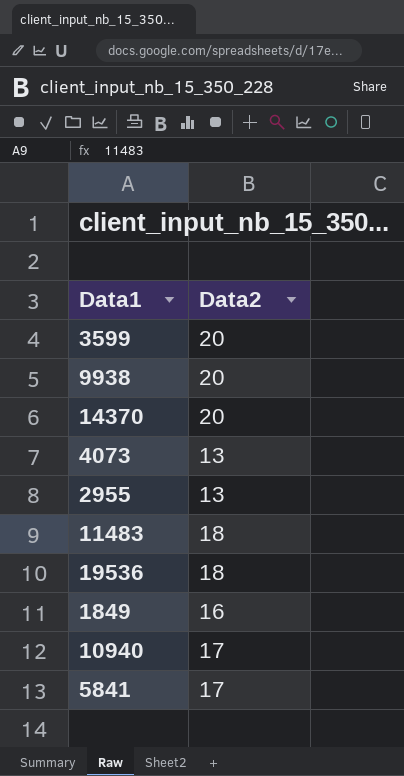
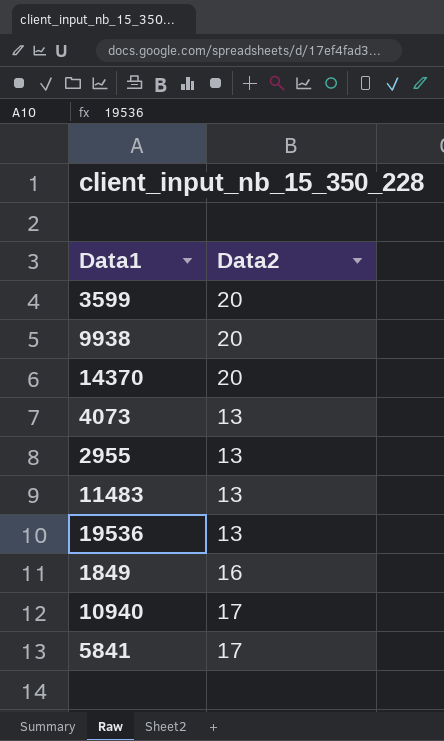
11483 | Data2: 18 -> 13
19536 | Data2: 18 -> 13

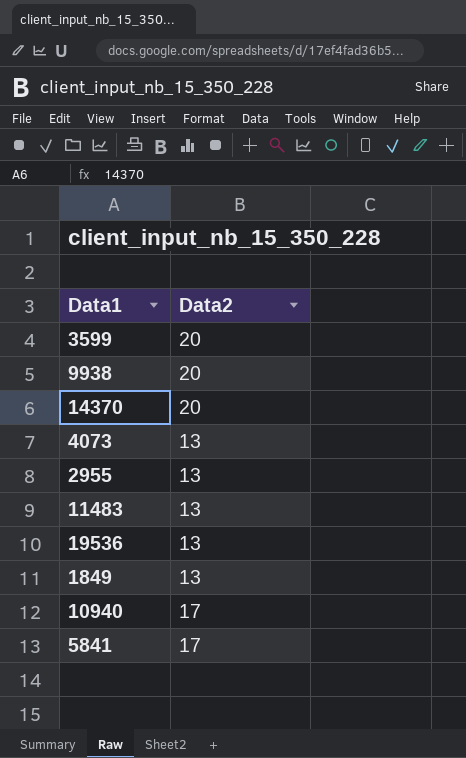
1849 | Data2: 16 -> 13

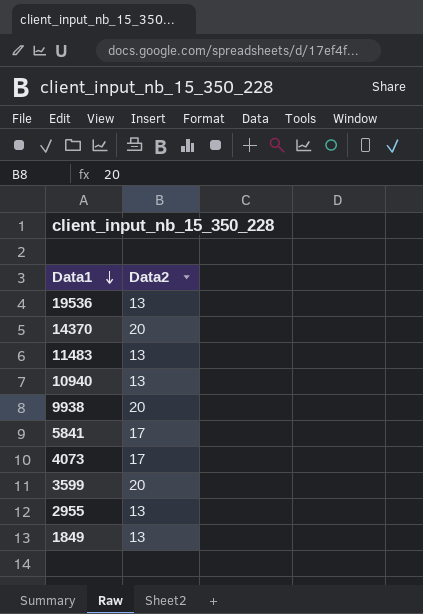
row order: none -> Data1 descending
10940 | Data2: 17 -> 13
4073 | Data2: 13 -> 17

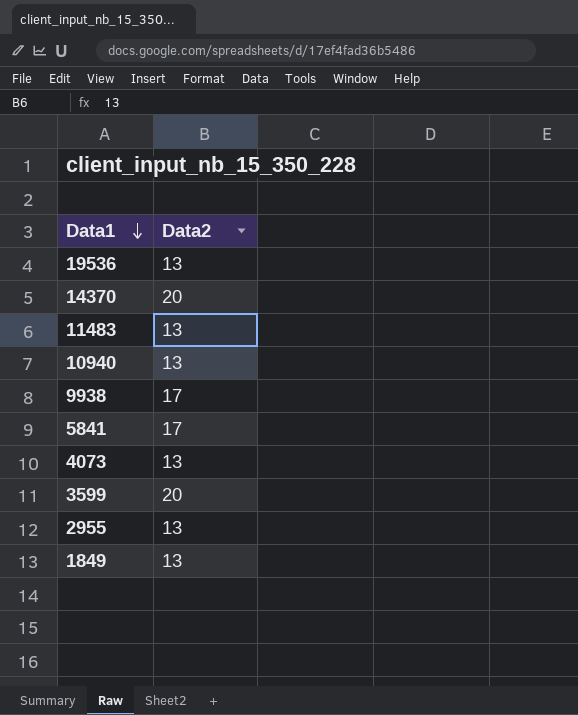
9938 | Data2: 20 -> 17
4073 | Data2: 17 -> 13

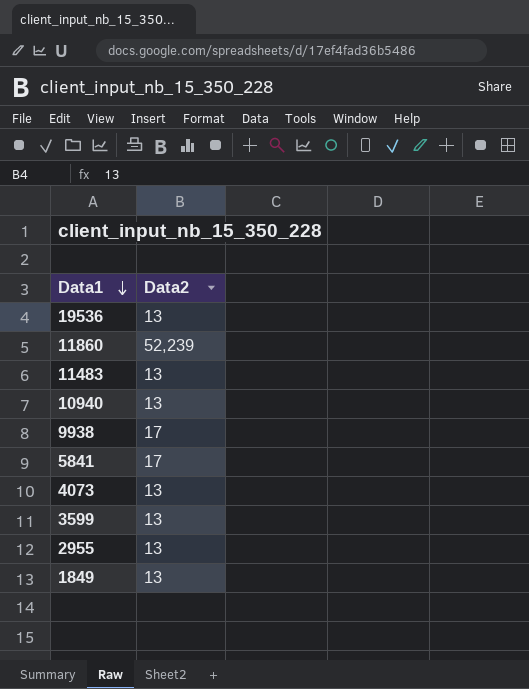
row 14370: 20 -> none
row 11860: none -> 52,239
3599 | Data2: 20 -> 13

